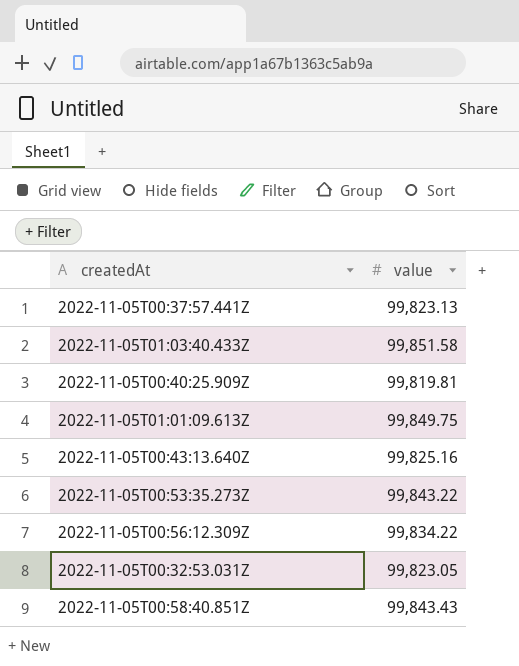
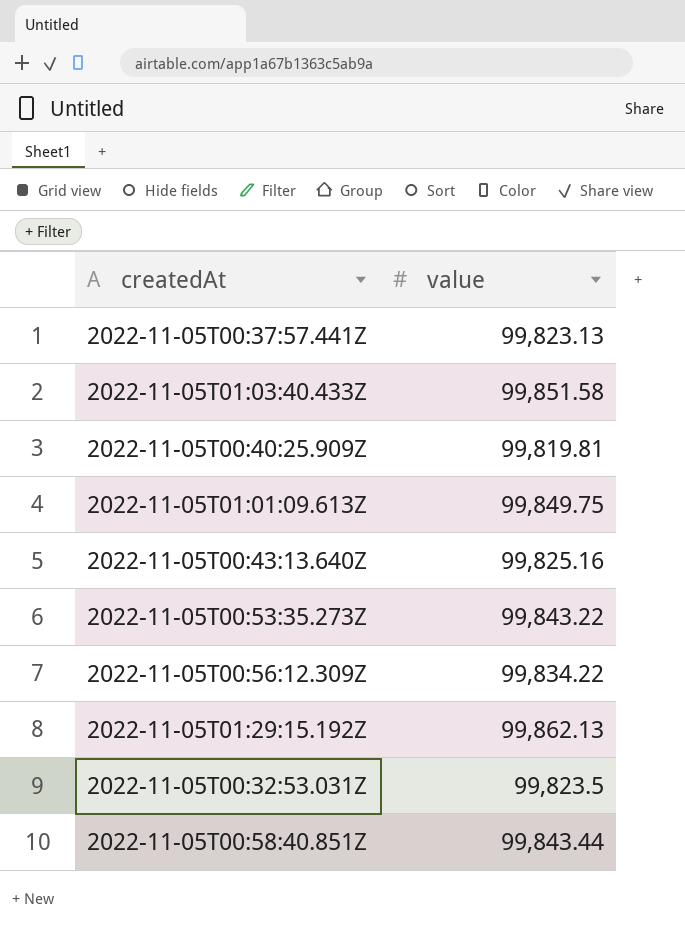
row 2022-11-05T01:29:15.192Z: none -> 99,862.13
2022-11-05T00:32:53.031Z | value: 99,823.05 -> 99,823.5
2022-11-05T00:58:40.851Z | value: 99,843.43 -> 99,843.44

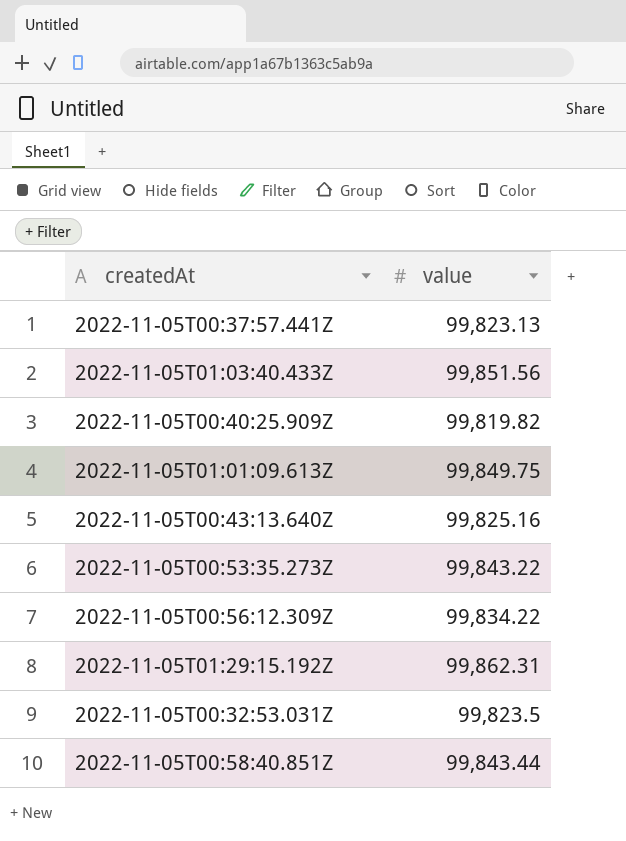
2022-11-05T01:03:40.433Z | value: 99,851.58 -> 99,851.56
2022-11-05T00:40:25.909Z | value: 99,819.81 -> 99,819.82
2022-11-05T01:29:15.192Z | value: 99,862.13 -> 99,862.31

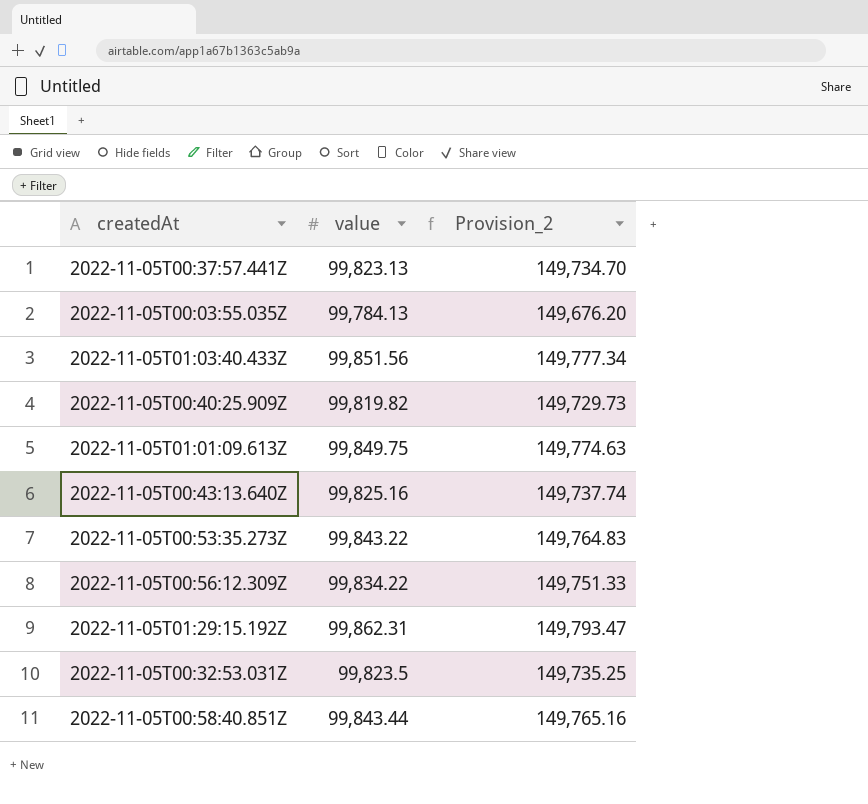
column Provision_2 | formula: none -> [value] * 1.5
row 2022-11-05T00:03:55.035Z: none -> 99,784.13 | 149,676.20

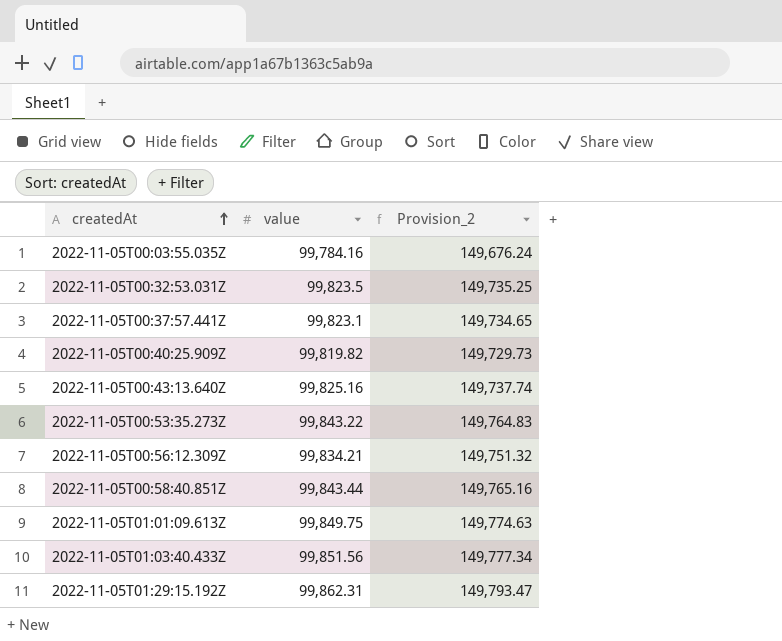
row order: none -> createdAt ascending
2022-11-05T00:03:55.035Z | value: 99,784.13 -> 99,784.16
2022-11-05T00:03:55.035Z | Provision_2: 149,676.20 -> 149,676.24
2022-11-05T00:37:57.441Z | value: 99,823.13 -> 99,823.1
2022-11-05T00:37:57.441Z | Provision_2: 149,734.70 -> 149,734.65
2022-11-05T00:56:12.309Z | value: 99,834.22 -> 99,834.21
2022-11-05T00:56:12.309Z | Provision_2: 149,751.33 -> 149,751.32

